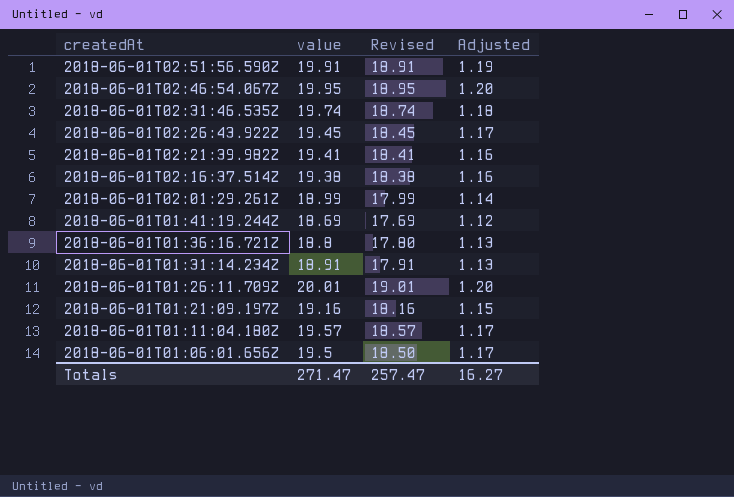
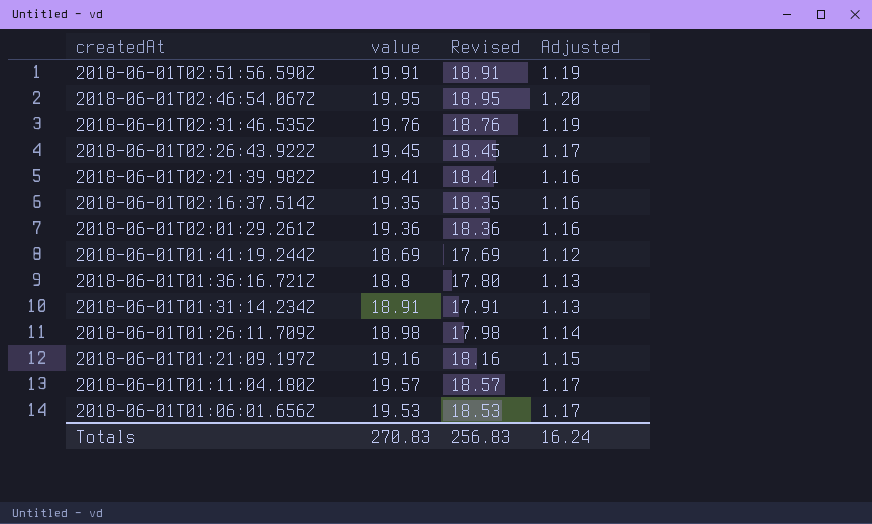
2018-06-01T02:31:46.535Z | value: 19.74 -> 19.76
2018-06-01T02:31:46.535Z | Revised: 18.74 -> 18.76
2018-06-01T02:31:46.535Z | Adjusted: 1.18 -> 1.19
2018-06-01T02:16:37.514Z | value: 19.38 -> 19.35
2018-06-01T02:16:37.514Z | Revised: 18.38 -> 18.35
2018-06-01T02:01:29.261Z | value: 18.99 -> 19.36
2018-06-01T02:01:29.261Z | Revised: 17.99 -> 18.36
2018-06-01T02:01:29.261Z | Adjusted: 1.14 -> 1.16
2018-06-01T01:26:11.709Z | value: 20.01 -> 18.98
2018-06-01T01:26:11.709Z | Revised: 19.01 -> 17.98
2018-06-01T01:26:11.709Z | Adjusted: 1.20 -> 1.14
2018-06-01T01:06:01.656Z | value: 19.5 -> 19.53
2018-06-01T01:06:01.656Z | Revised: 18.50 -> 18.53
Totals | value: 271.47 -> 270.83
Totals | Revised: 257.47 -> 256.83
Totals | Adjusted: 16.27 -> 16.24

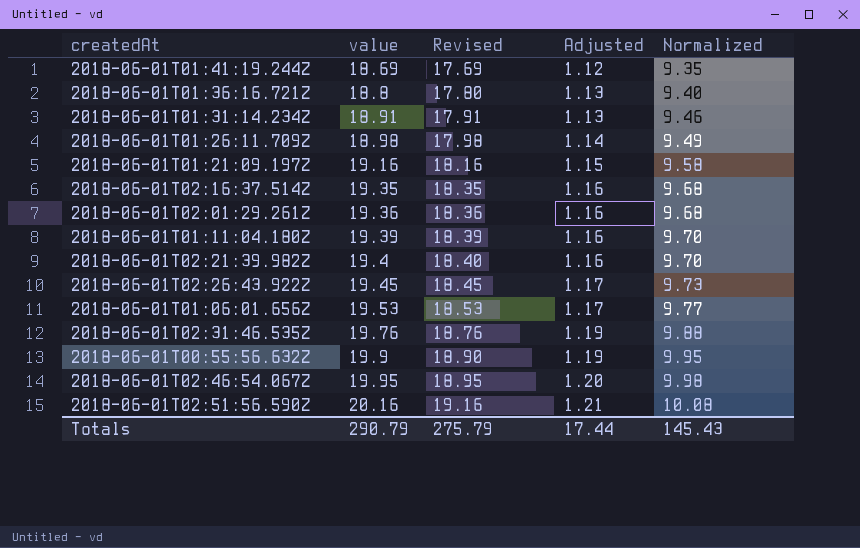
row order: createdAt descending -> value ascending
column Normalized | formula: none -> [value] * 0.5
2018-06-01T01:11:04.180Z | value: 19.57 -> 19.39
2018-06-01T01:11:04.180Z | Revised: 18.57 -> 18.39
2018-06-01T01:11:04.180Z | Adjusted: 1.17 -> 1.16
2018-06-01T02:21:39.982Z | value: 19.41 -> 19.4
2018-06-01T02:21:39.982Z | Revised: 18.41 -> 18.40
row 2018-06-01T00:55:56.632Z: none -> 19.9 | 18.90 | 1.19 | 9.95
2018-06-01T02:51:56.590Z | value: 19.91 -> 20.16
2018-06-01T02:51:56.590Z | Revised: 18.91 -> 19.16
2018-06-01T02:51:56.590Z | Adjusted: 1.19 -> 1.21
Totals | value: 270.83 -> 290.79
Totals | Revised: 256.83 -> 275.79
Totals | Adjusted: 16.24 -> 17.44

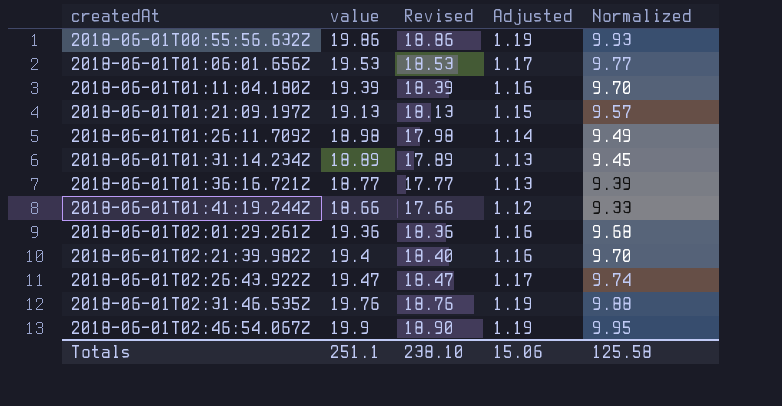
row order: value ascending -> createdAt ascending
row 2018-06-01T02:16:37.514Z: 19.35 | 18.35 | 1.16 | 9.68 -> none
row 2018-06-01T02:51:56.590Z: 20.16 | 19.16 | 1.21 | 10.08 -> none
2018-06-01T00:55:56.632Z | value: 19.9 -> 19.86
2018-06-01T00:55:56.632Z | Revised: 18.90 -> 18.86
2018-06-01T00:55:56.632Z | Normalized: 9.95 -> 9.93
2018-06-01T01:21:09.197Z | value: 19.16 -> 19.13
2018-06-01T01:21:09.197Z | Revised: 18.16 -> 18.13
2018-06-01T01:21:09.197Z | Normalized: 9.58 -> 9.57
2018-06-01T01:31:14.234Z | value: 18.91 -> 18.89
2018-06-01T01:31:14.234Z | Revised: 17.91 -> 17.89
2018-06-01T01:31:14.234Z | Normalized: 9.46 -> 9.45
2018-06-01T01:36:16.721Z | value: 18.8 -> 18.77
2018-06-01T01:36:16.721Z | Revised: 17.80 -> 17.77
2018-06-01T01:36:16.721Z | Normalized: 9.40 -> 9.39
2018-06-01T01:41:19.244Z | value: 18.69 -> 18.66
2018-06-01T01:41:19.244Z | Revised: 17.69 -> 17.66
2018-06-01T01:41:19.244Z | Normalized: 9.35 -> 9.33
2018-06-01T02:26:43.922Z | value: 19.45 -> 19.47
2018-06-01T02:26:43.922Z | Revised: 18.45 -> 18.47
2018-06-01T02:26:43.922Z | Normalized: 9.73 -> 9.74
2018-06-01T02:46:54.067Z | value: 19.95 -> 19.9
2018-06-01T02:46:54.067Z | Revised: 18.95 -> 18.90
2018-06-01T02:46:54.067Z | Adjusted: 1.20 -> 1.19
2018-06-01T02:46:54.067Z | Normalized: 9.98 -> 9.95
Totals | value: 290.79 -> 251.1
Totals | Revised: 275.79 -> 238.10
Totals | Adjusted: 17.44 -> 15.06
Totals | Normalized: 145.43 -> 125.58

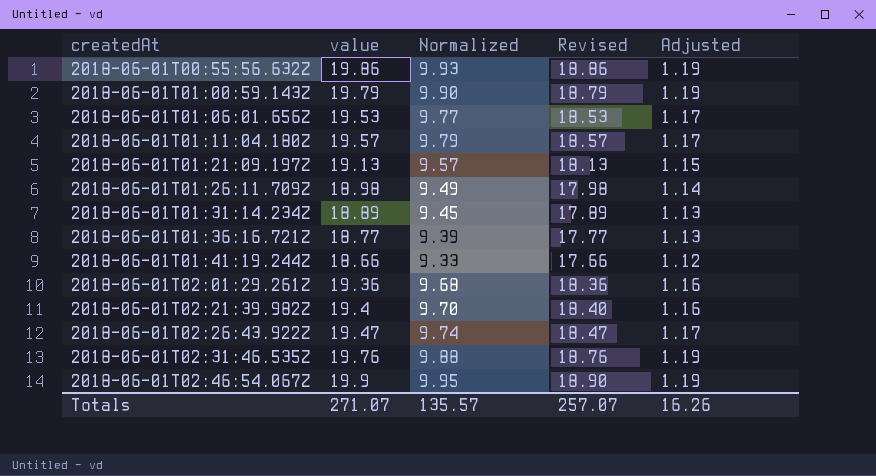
column Normalized | position: 5 -> 3
row 2018-06-01T01:00:59.143Z: none -> 19.79 | 9.90 | 18.79 | 1.19
2018-06-01T01:11:04.180Z | value: 19.39 -> 19.57
2018-06-01T01:11:04.180Z | Normalized: 9.70 -> 9.79
2018-06-01T01:11:04.180Z | Revised: 18.39 -> 18.57
2018-06-01T01:11:04.180Z | Adjusted: 1.16 -> 1.17
Totals | value: 251.1 -> 271.07
Totals | Normalized: 125.58 -> 135.57
Totals | Revised: 238.10 -> 257.07
Totals | Adjusted: 15.06 -> 16.26

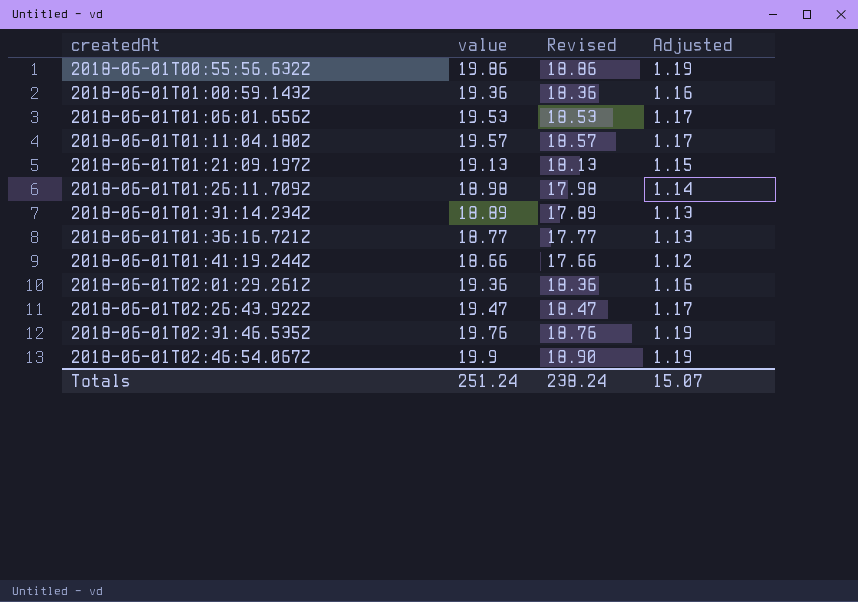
column Normalized | formula: [value] * 0.5 -> none
row 2018-06-01T02:21:39.982Z: 19.4 | 9.70 | 18.40 | 1.16 -> none
2018-06-01T01:00:59.143Z | value: 19.79 -> 19.36
2018-06-01T01:00:59.143Z | Revised: 18.79 -> 18.36
2018-06-01T01:00:59.143Z | Adjusted: 1.19 -> 1.16
Totals | value: 271.07 -> 251.24
Totals | Revised: 257.07 -> 238.24
Totals | Adjusted: 16.26 -> 15.07

